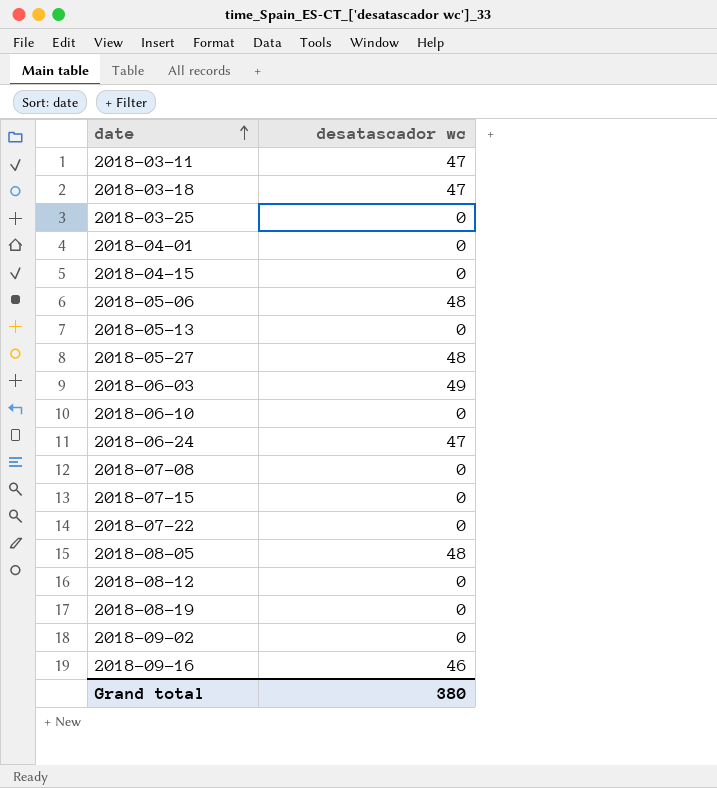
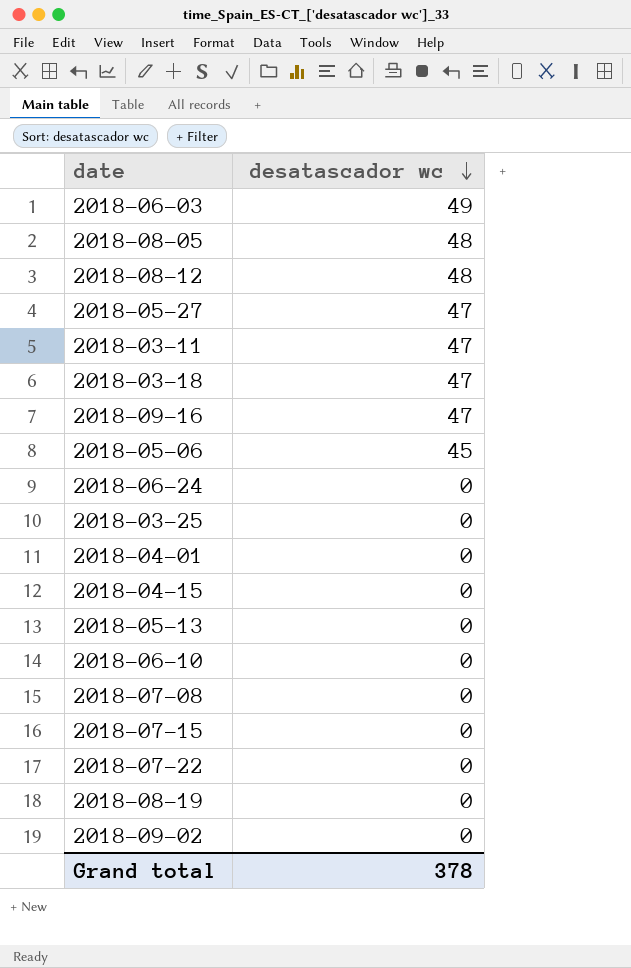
row order: date ascending -> desatascador wc descending
2018-08-12 | desatascador wc: 0 -> 48
2018-05-27 | desatascador wc: 48 -> 47
2018-09-16 | desatascador wc: 46 -> 47
2018-05-06 | desatascador wc: 48 -> 45
2018-06-24 | desatascador wc: 47 -> 0
Grand total | desatascador wc: 380 -> 378

